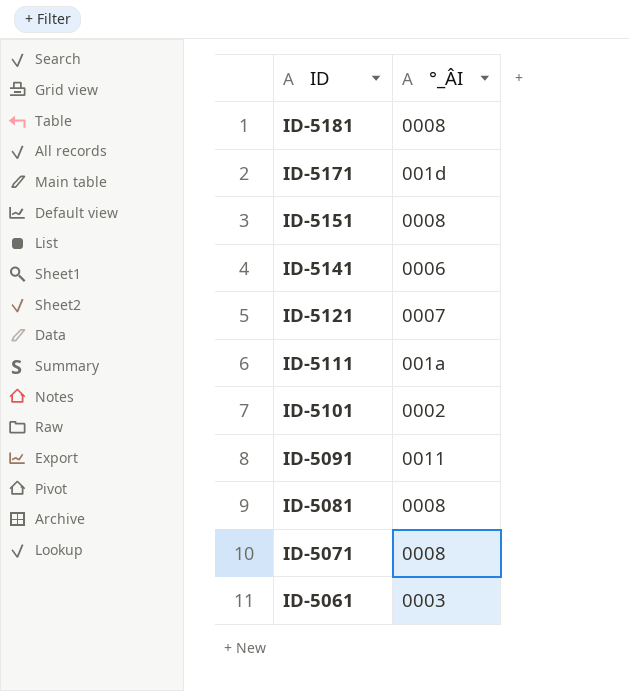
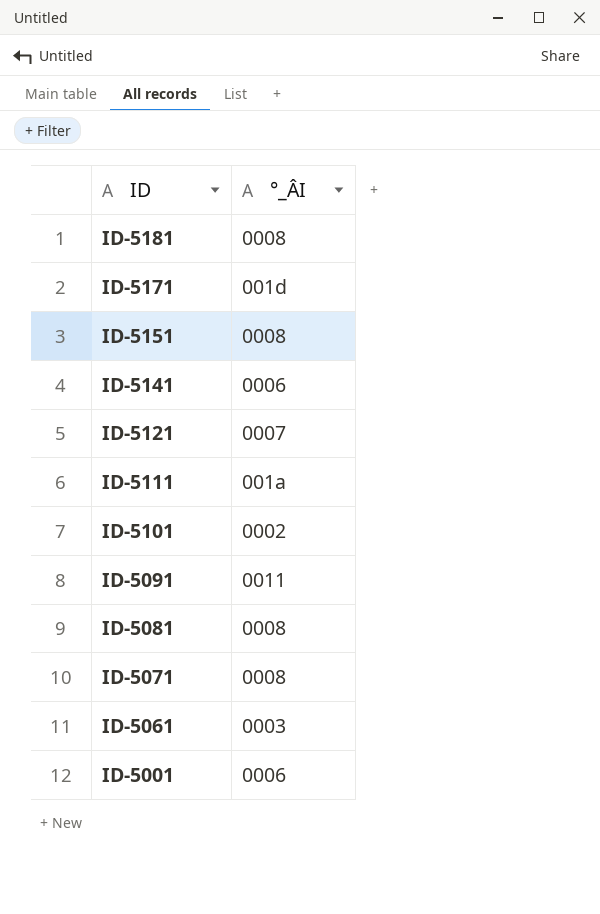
row ID-5001: none -> 0006

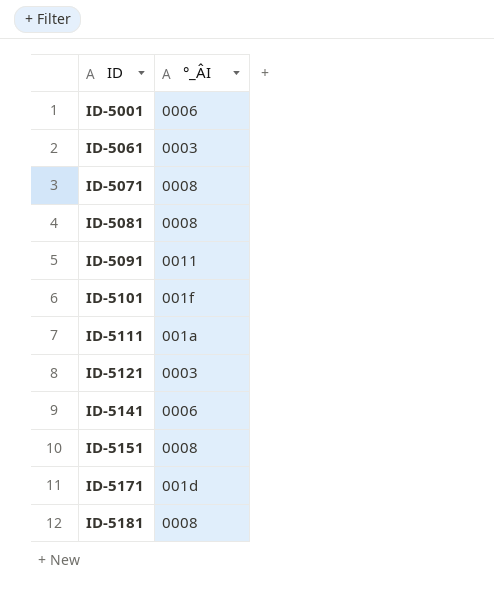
row order: ID descending -> ID ascending
ID-5101 | °_ÂI: 0002 -> 001f
ID-5121 | °_ÂI: 0007 -> 0003

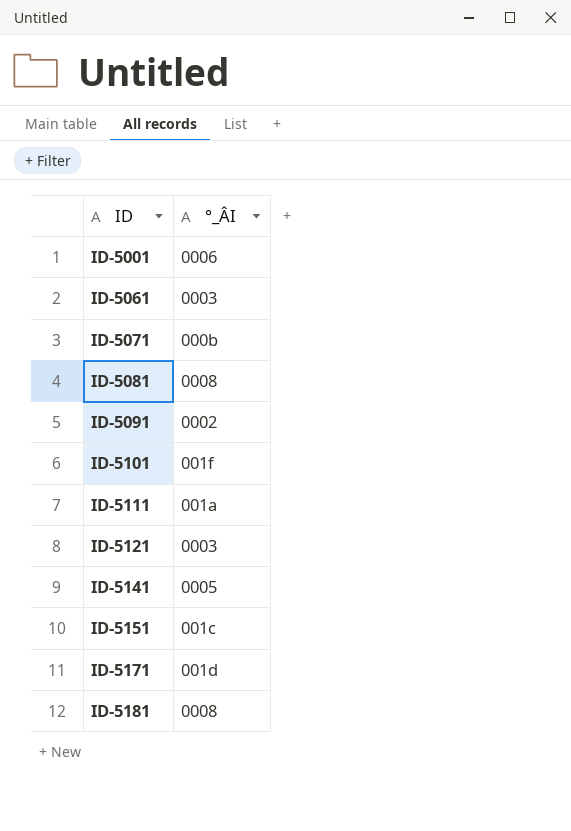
ID-5071 | °_ÂI: 0008 -> 000b
ID-5091 | °_ÂI: 0011 -> 0002
ID-5141 | °_ÂI: 0006 -> 0005
ID-5151 | °_ÂI: 0008 -> 001c

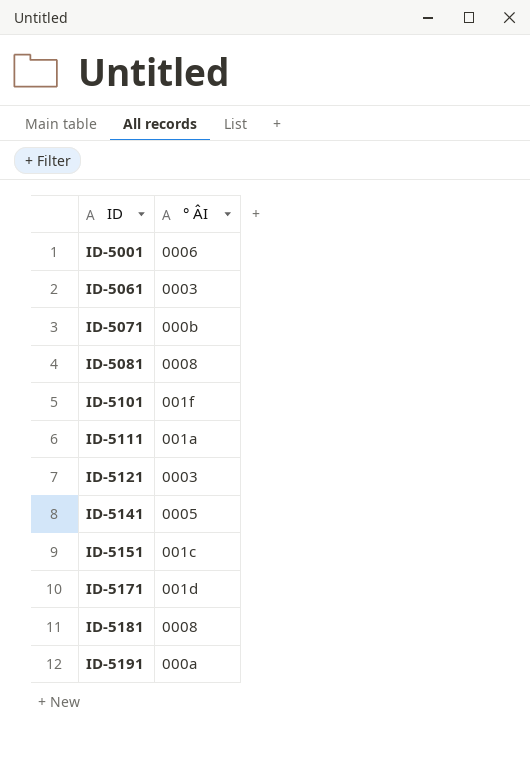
column name: °_ÂI -> ° ÂI
row ID-5091: 0002 -> none
row ID-5191: none -> 000a

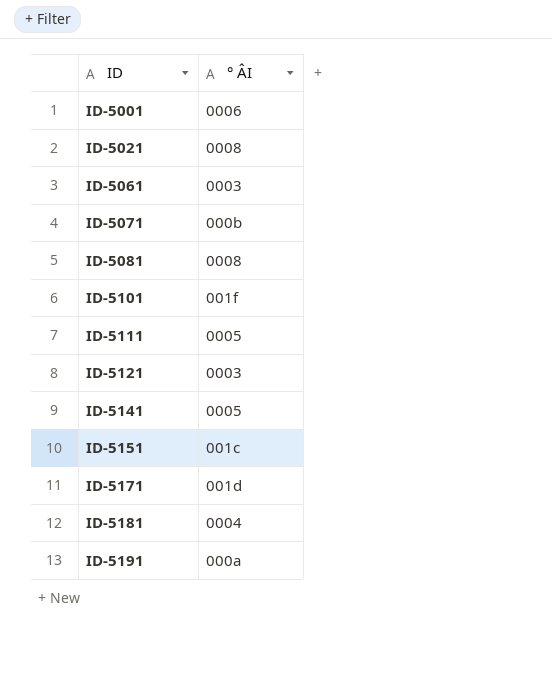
row ID-5021: none -> 0008
ID-5111 | ° ÂI: 001a -> 0005
ID-5181 | ° ÂI: 0008 -> 0004

